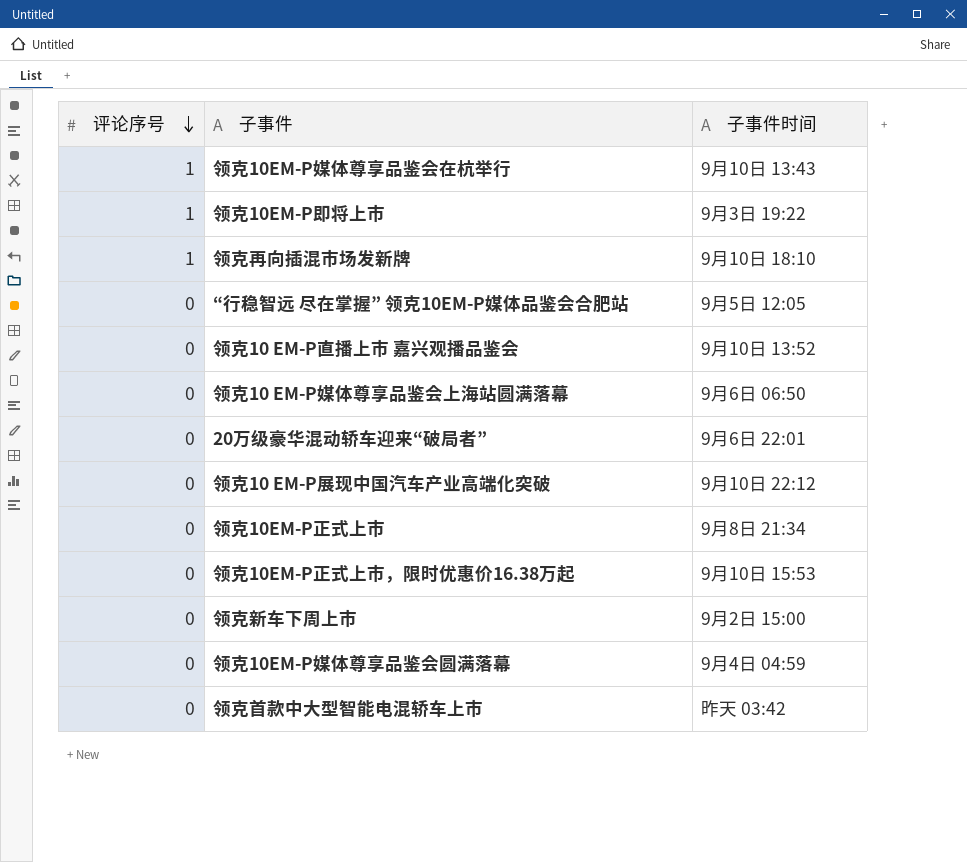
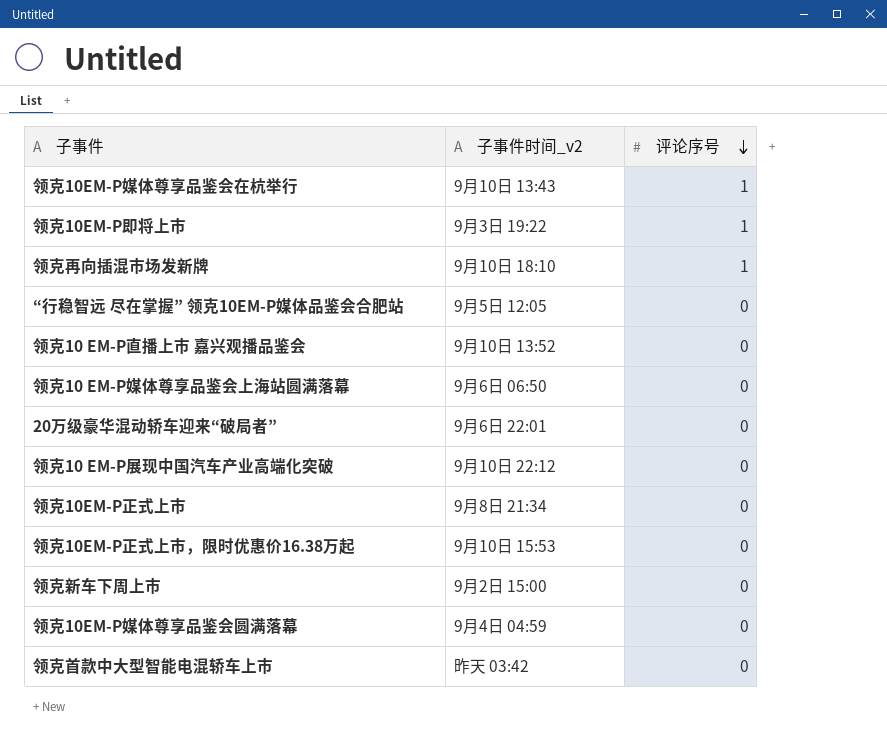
column name: 子事件时间 -> 子事件时间_v2
column 评论序号 | position: 1 -> 3

